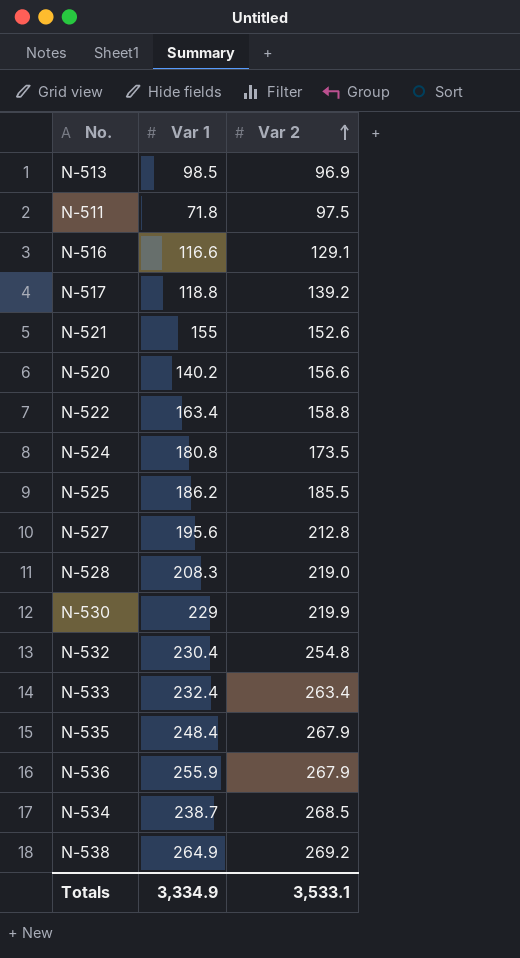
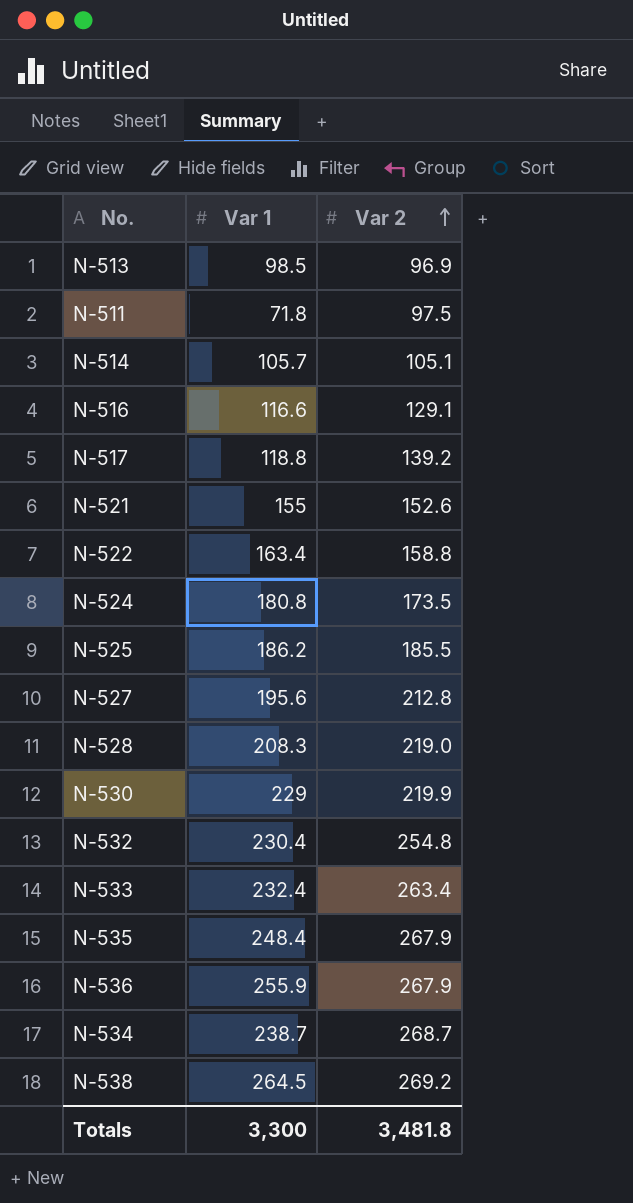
row N-520: 140.2 | 156.6 -> none
row N-514: none -> 105.7 | 105.1
N-534 | Var 2: 268.5 -> 268.7
N-538 | Var 1: 264.9 -> 264.5
Totals | Var 1: 3,334.9 -> 3,300
Totals | Var 2: 3,533.1 -> 3,481.8

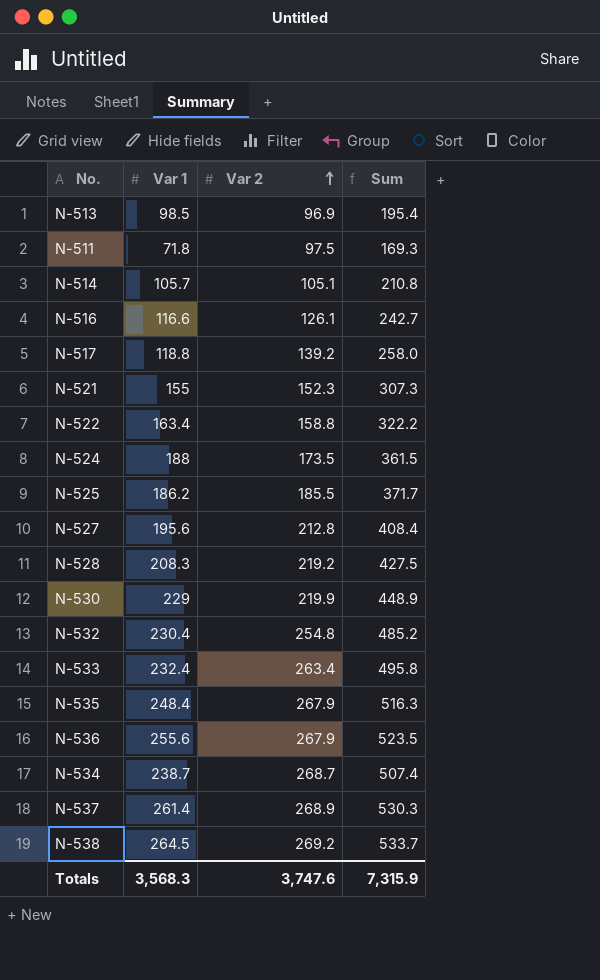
column Sum | formula: none -> [Var 1] + [Var 2]
N-516 | Var 2: 129.1 -> 126.1
N-521 | Var 2: 152.6 -> 152.3
N-524 | Var 1: 180.8 -> 188
N-528 | Var 2: 219.0 -> 219.2
N-536 | Var 1: 255.9 -> 255.6
row N-537: none -> 261.4 | 268.9 | 530.3
Totals | Var 1: 3,300 -> 3,568.3
Totals | Var 2: 3,481.8 -> 3,747.6

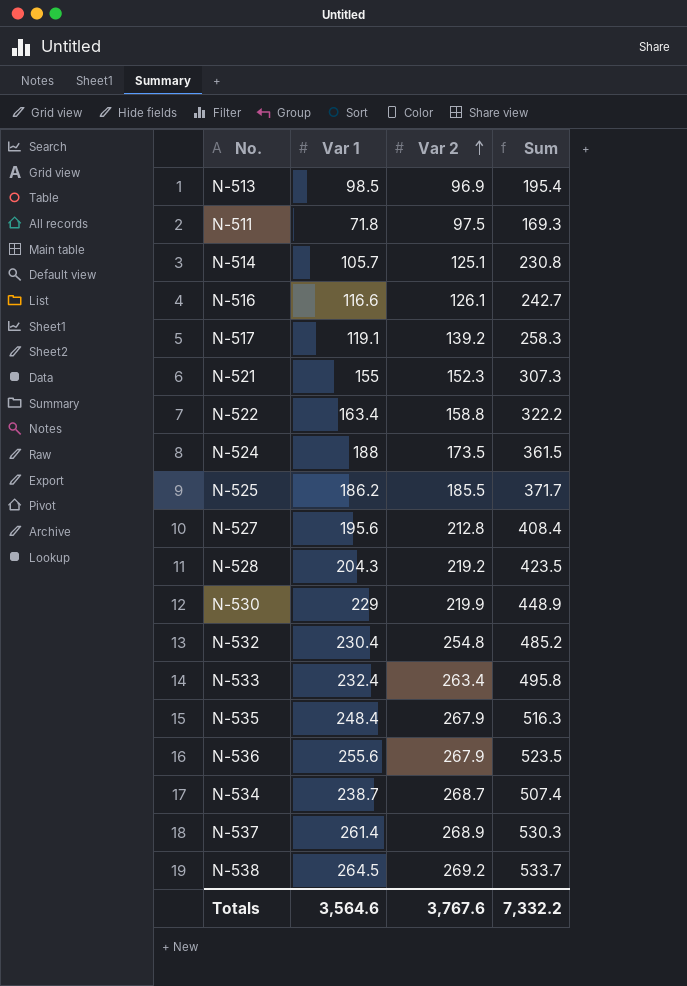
N-514 | Var 2: 105.1 -> 125.1
N-514 | Sum: 210.8 -> 230.8
N-517 | Var 1: 118.8 -> 119.1
N-517 | Sum: 258.0 -> 258.3
N-528 | Var 1: 208.3 -> 204.3
N-528 | Sum: 427.5 -> 423.5
Totals | Var 1: 3,568.3 -> 3,564.6
Totals | Var 2: 3,747.6 -> 3,767.6
Totals | Sum: 7,315.9 -> 7,332.2

